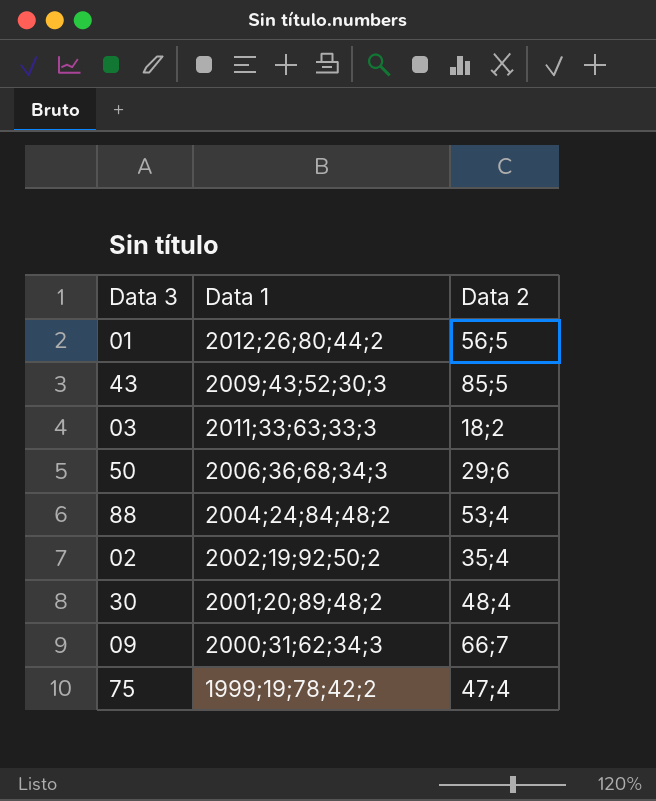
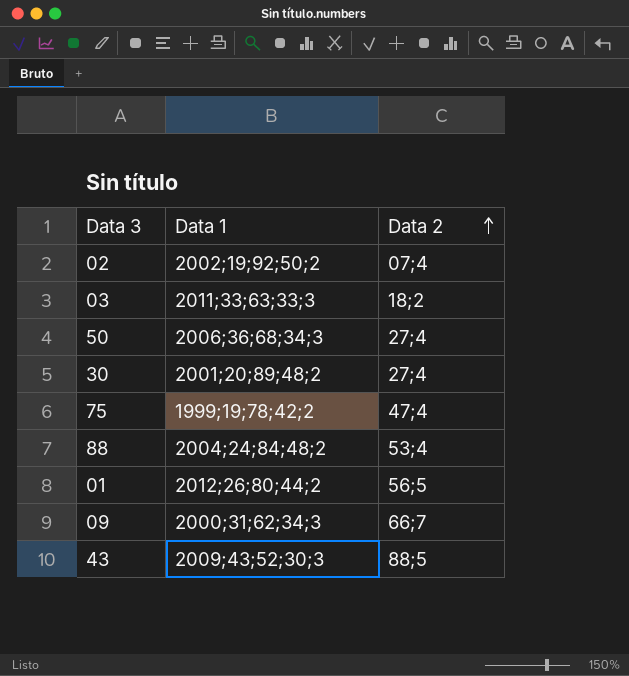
row order: none -> Data 2 ascending
02 | Data 2: 35;4 -> 07;4
50 | Data 2: 29;6 -> 27;4
30 | Data 2: 48;4 -> 27;4
43 | Data 2: 85;5 -> 88;5

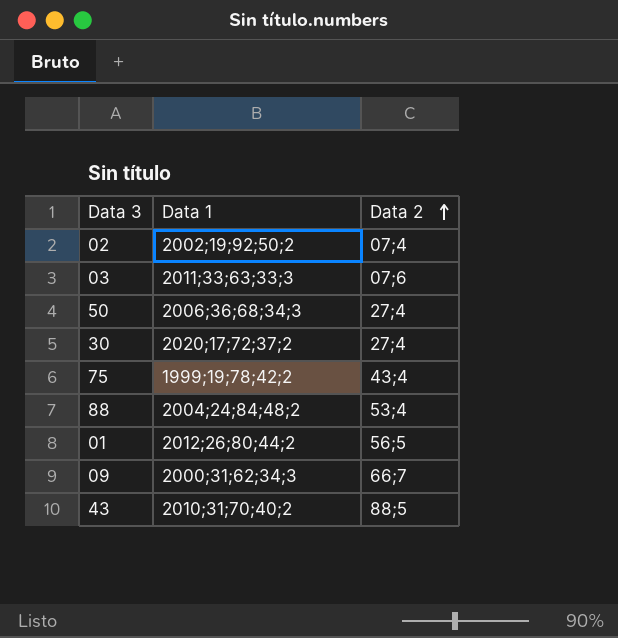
03 | Data 2: 18;2 -> 07;6
30 | Data 1: 2001;20;89;48;2 -> 2020;17;72;37;2
75 | Data 2: 47;4 -> 43;4
43 | Data 1: 2009;43;52;30;3 -> 2010;31;70;40;2

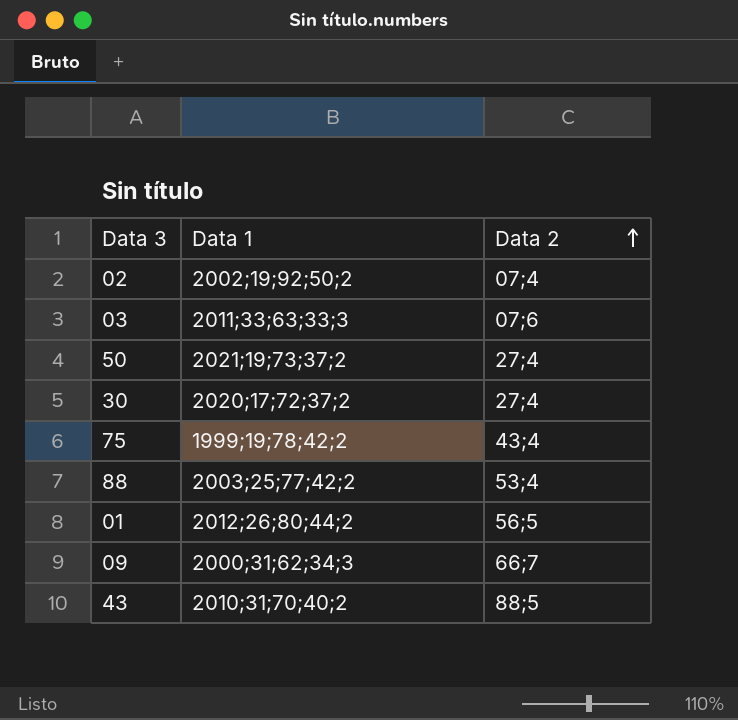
50 | Data 1: 2006;36;68;34;3 -> 2021;19;73;37;2
88 | Data 1: 2004;24;84;48;2 -> 2003;25;77;42;2

